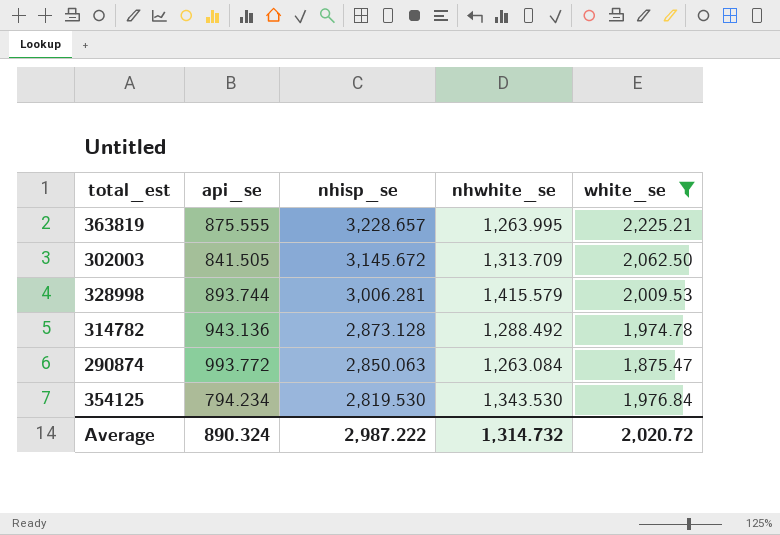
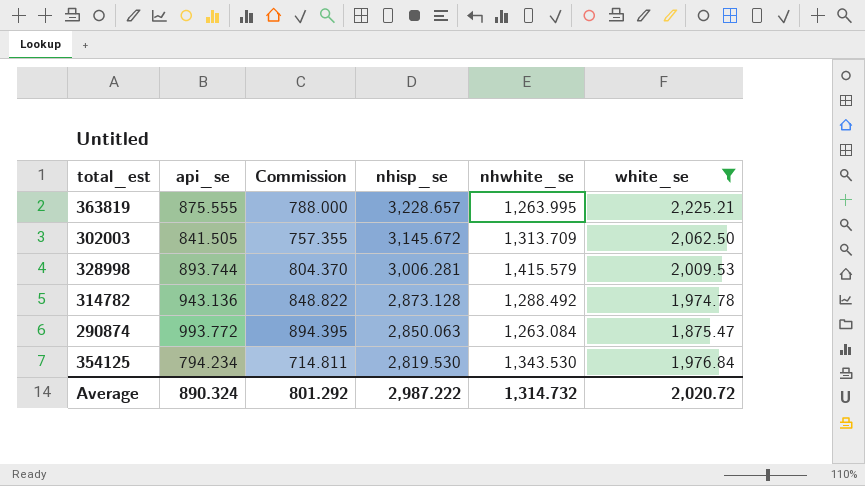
column Commission | formula: none -> [api_se] * 0.9

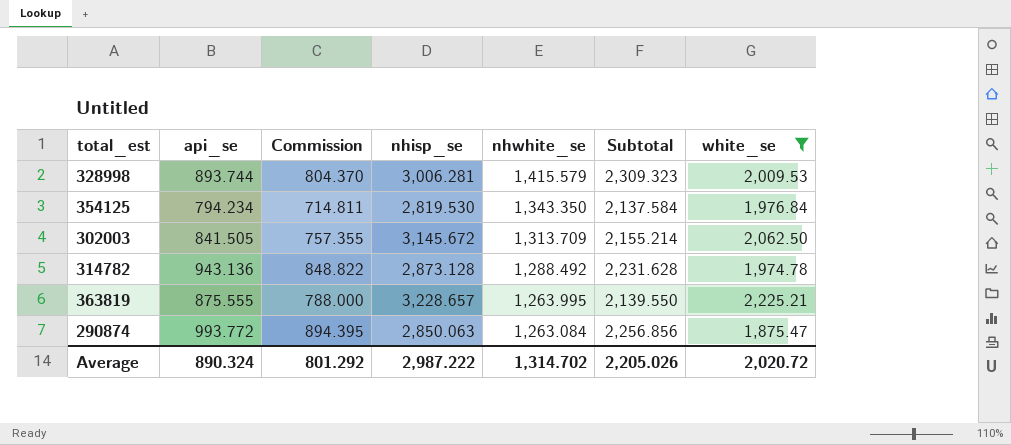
row order: nhisp_se descending -> nhwhite_se descending
column Subtotal | formula: none -> [api_se] + [nhwhite_se]
354125 | nhwhite_se: 1,343.530 -> 1,343.350
Average | nhwhite_se: 1,314.732 -> 1,314.702

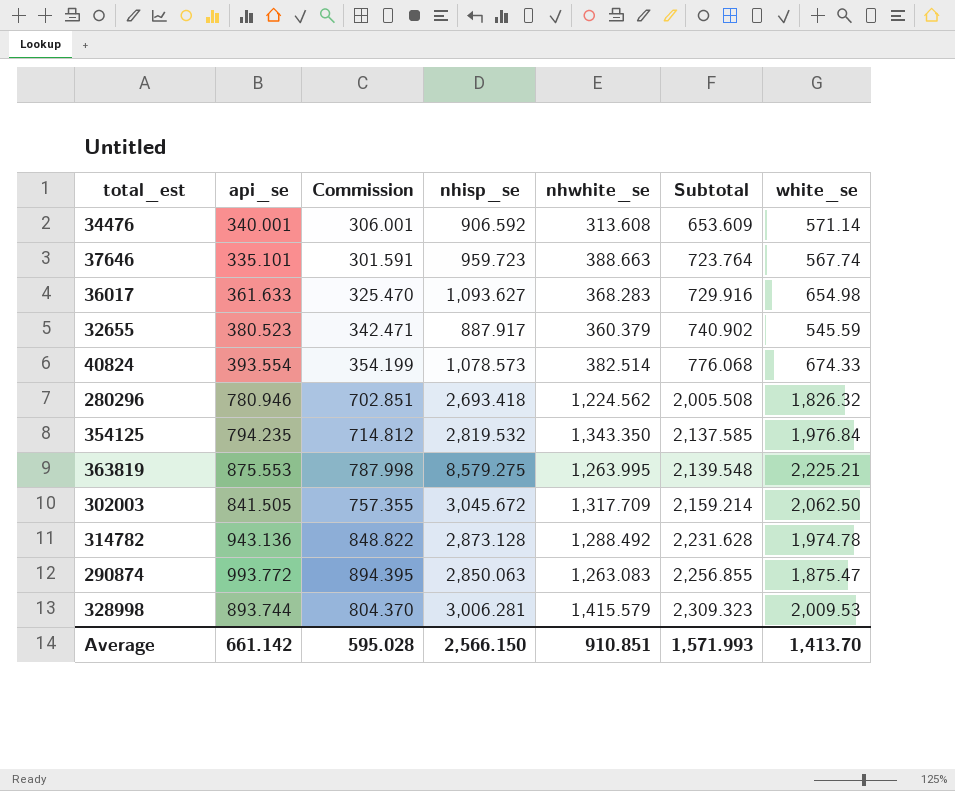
filter: white_se >= 1,875.47 -> none
row order: nhwhite_se descending -> Subtotal ascending
354125 | api_se: 794.234 -> 794.235
354125 | Commission: 714.811 -> 714.812
354125 | nhisp_se: 2,819.530 -> 2,819.532
354125 | Subtotal: 2,137.584 -> 2,137.585
363819 | api_se: 875.555 -> 875.553
363819 | Commission: 788.000 -> 787.998
363819 | nhisp_se: 3,228.657 -> 8,579.275
363819 | Subtotal: 2,139.550 -> 2,139.548
302003 | nhisp_se: 3,145.672 -> 3,045.672
302003 | nhwhite_se: 1,313.709 -> 1,317.709
302003 | Subtotal: 2,155.214 -> 2,159.214
290874 | nhwhite_se: 1,263.084 -> 1,263.083
290874 | Subtotal: 2,256.856 -> 2,256.855
Average | api_se: 890.324 -> 661.142
Average | Commission: 801.292 -> 595.028
Average | nhisp_se: 2,987.222 -> 2,566.150
Average | nhwhite_se: 1,314.702 -> 910.851
Average | Subtotal: 2,205.026 -> 1,571.993
Average | white_se: 2,020.72 -> 1,413.70

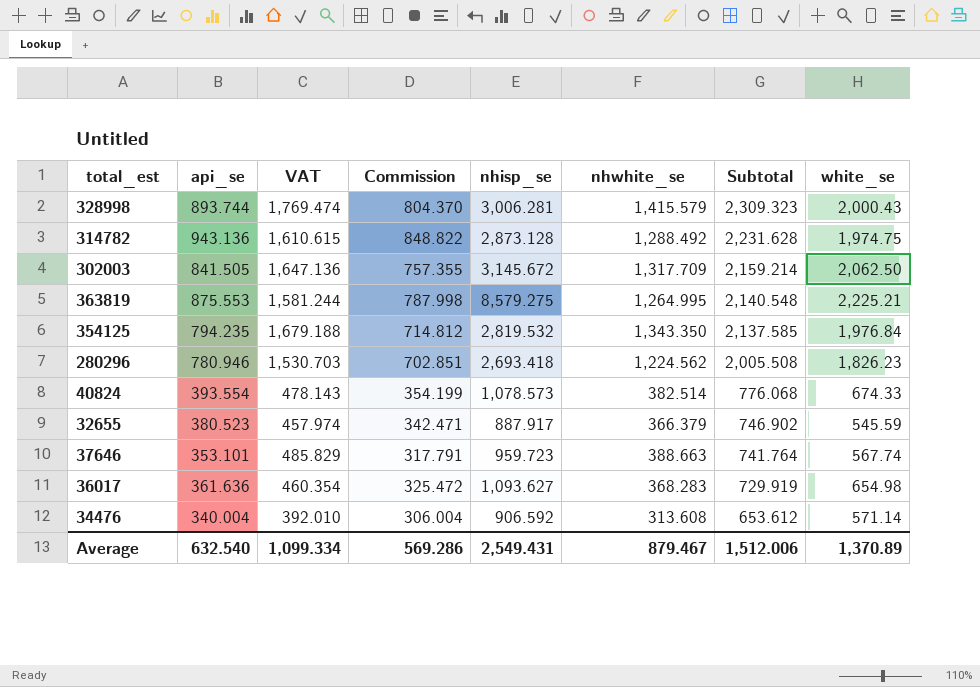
row order: Subtotal ascending -> Subtotal descending
column VAT | formula: none -> [nhwhite_se] * 1.25
row 290874: 993.772 | 894.395 | 2,850.063 | 1,263.083 | 2,256.855 | 1,875.47 -> none
328998 | white_se: 2,009.53 -> 2,000.43
314782 | white_se: 1,974.78 -> 1,974.75
302003 | nhisp_se: 3,045.672 -> 3,145.672
363819 | nhwhite_se: 1,263.995 -> 1,264.995
363819 | Subtotal: 2,139.548 -> 2,140.548
280296 | white_se: 1,826.32 -> 1,826.23
32655 | nhwhite_se: 360.379 -> 366.379
32655 | Subtotal: 740.902 -> 746.902
37646 | api_se: 335.101 -> 353.101
37646 | Commission: 301.591 -> 317.791
37646 | Subtotal: 723.764 -> 741.764
36017 | api_se: 361.633 -> 361.636
36017 | Commission: 325.470 -> 325.472
36017 | Subtotal: 729.916 -> 729.919
34476 | api_se: 340.001 -> 340.004
34476 | Commission: 306.001 -> 306.004
34476 | Subtotal: 653.609 -> 653.612
Average | api_se: 661.142 -> 632.540
Average | Commission: 595.028 -> 569.286
Average | nhisp_se: 2,566.150 -> 2,549.431
Average | nhwhite_se: 910.851 -> 879.467
Average | Subtotal: 1,571.993 -> 1,512.006
Average | white_se: 1,413.70 -> 1,370.89

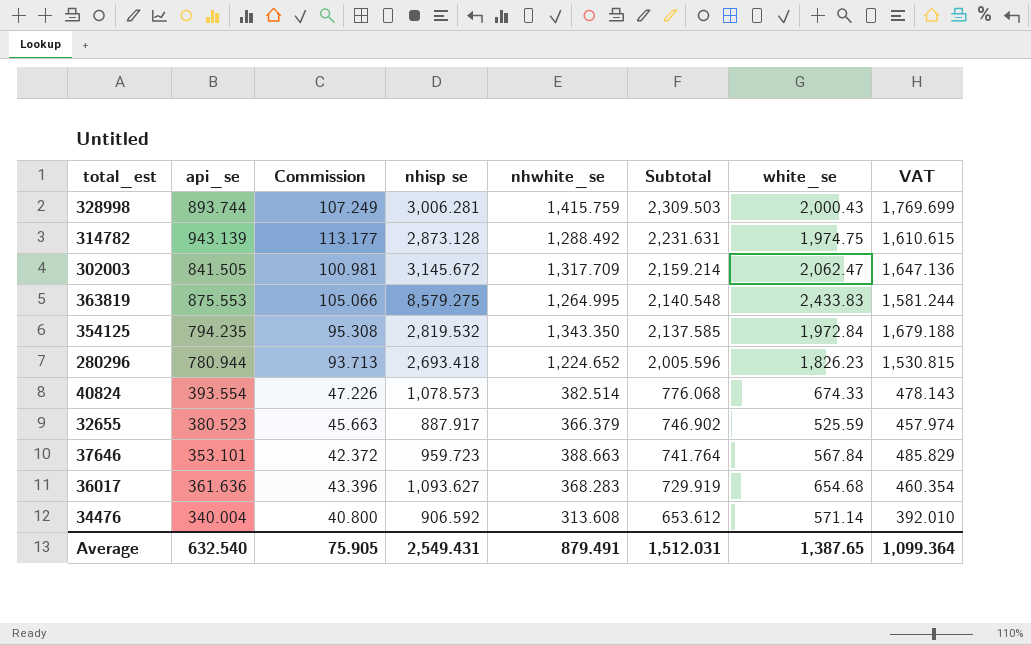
column Commission | formula: [api_se] * 0.9 -> [api_se] * 0.12
column name: nhisp_se -> nhisp se
column VAT | position: 3 -> 8
328998 | nhwhite_se: 1,415.579 -> 1,415.759
328998 | Subtotal: 2,309.323 -> 2,309.503
328998 | VAT: 1,769.474 -> 1,769.699
314782 | api_se: 943.136 -> 943.139
314782 | Subtotal: 2,231.628 -> 2,231.631
302003 | white_se: 2,062.50 -> 2,062.47
363819 | white_se: 2,225.21 -> 2,433.83
354125 | white_se: 1,976.84 -> 1,972.84
280296 | api_se: 780.946 -> 780.944
280296 | nhwhite_se: 1,224.562 -> 1,224.652
280296 | Subtotal: 2,005.508 -> 2,005.596
280296 | VAT: 1,530.703 -> 1,530.815
32655 | white_se: 545.59 -> 525.59
37646 | white_se: 567.74 -> 567.84
36017 | white_se: 654.98 -> 654.68
Average | Commission: 569.286 -> 75.905
Average | nhwhite_se: 879.467 -> 879.491
Average | Subtotal: 1,512.006 -> 1,512.031
Average | white_se: 1,370.89 -> 1,387.65
Average | VAT: 1,099.334 -> 1,099.364

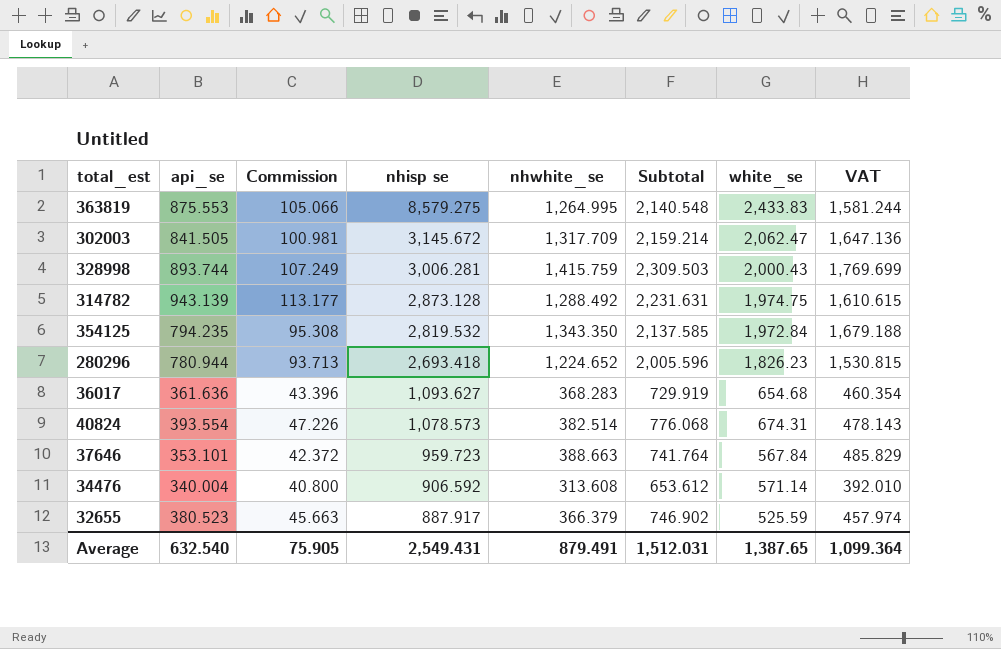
row order: Subtotal descending -> nhisp se descending
40824 | white_se: 674.33 -> 674.31

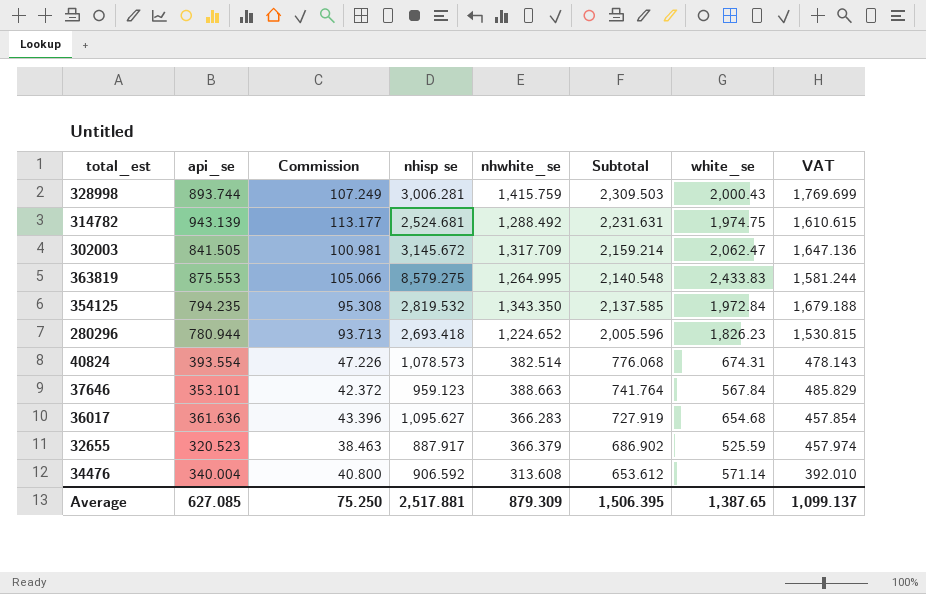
row order: nhisp se descending -> Subtotal descending
314782 | nhisp se: 2,873.128 -> 2,524.681
37646 | nhisp se: 959.723 -> 959.123
36017 | nhisp se: 1,093.627 -> 1,095.627
36017 | nhwhite_se: 368.283 -> 366.283
36017 | Subtotal: 729.919 -> 727.919
36017 | VAT: 460.354 -> 457.854
32655 | api_se: 380.523 -> 320.523
32655 | Commission: 45.663 -> 38.463
32655 | Subtotal: 746.902 -> 686.902
Average | api_se: 632.540 -> 627.085
Average | Commission: 75.905 -> 75.250
Average | nhisp se: 2,549.431 -> 2,517.881
Average | nhwhite_se: 879.491 -> 879.309
Average | Subtotal: 1,512.031 -> 1,506.395
Average | VAT: 1,099.364 -> 1,099.137

